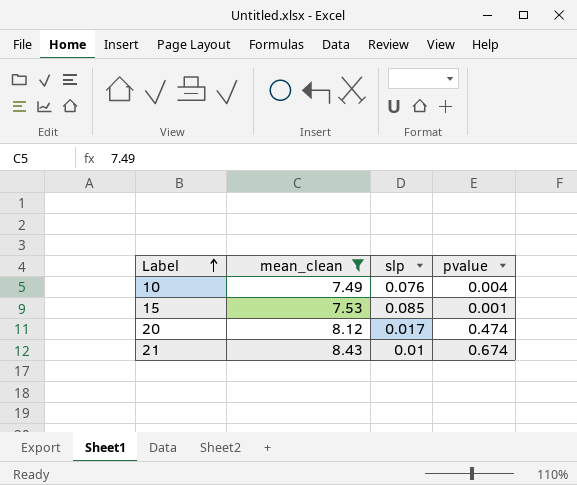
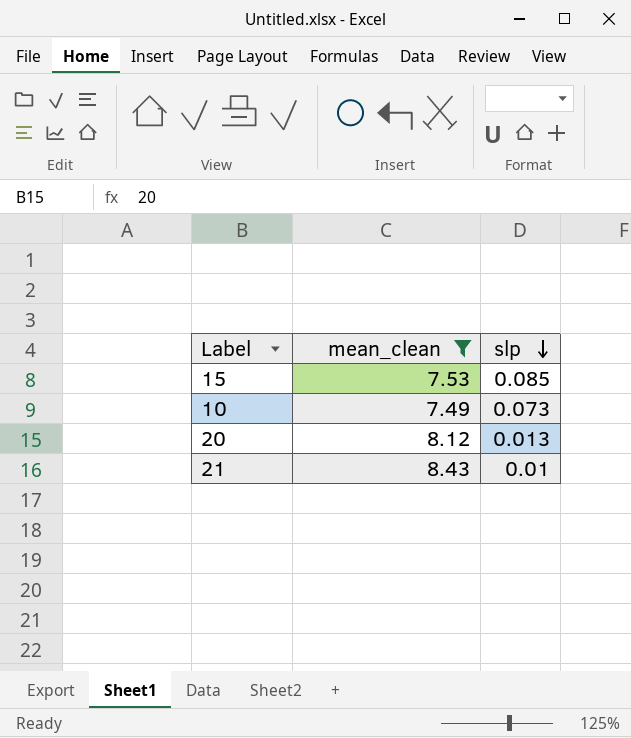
row order: Label ascending -> slp descending
column pvalue | position: 4 -> none
10 | slp: 0.076 -> 0.073
20 | slp: 0.017 -> 0.013

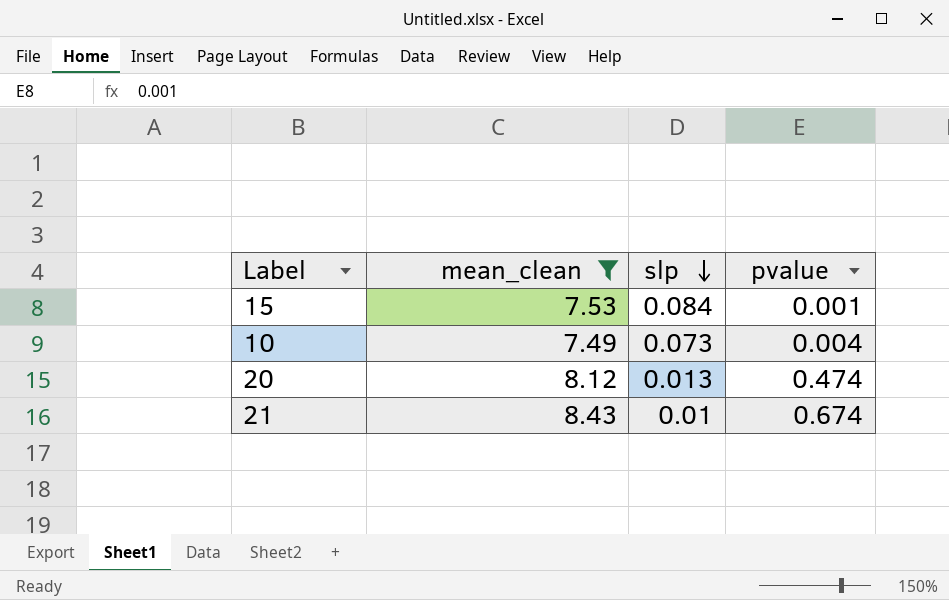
column pvalue | position: none -> 4
15 | slp: 0.085 -> 0.084

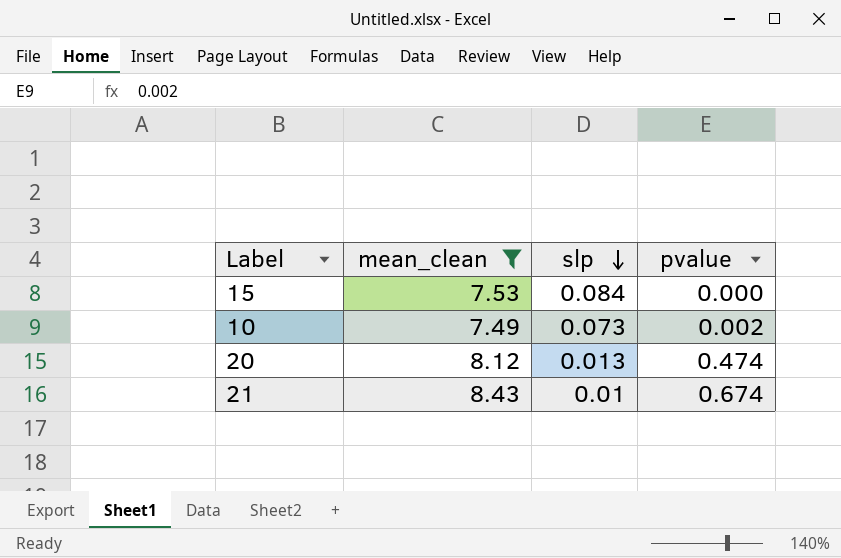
15 | pvalue: 0.001 -> 0.000
10 | pvalue: 0.004 -> 0.002

